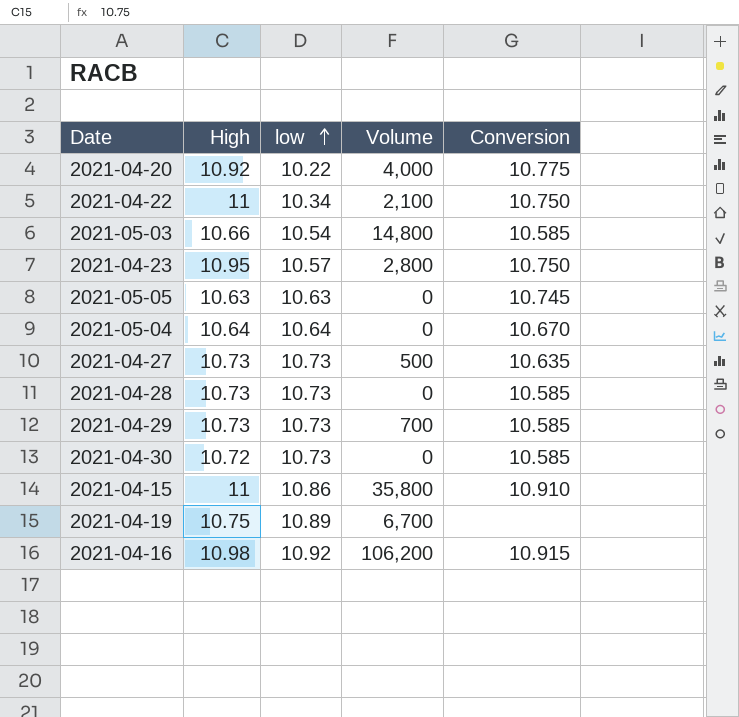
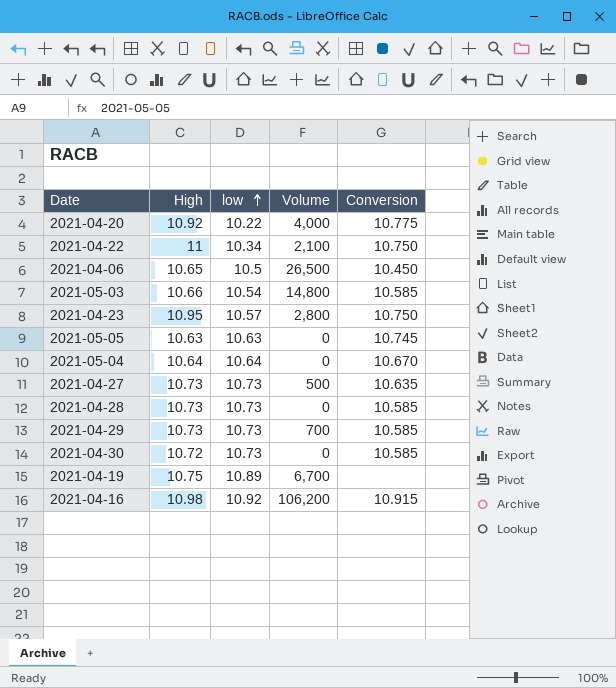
row 2021-04-15: 11 | 10.86 | 35,800 | 10.910 -> none
row 2021-04-06: none -> 10.65 | 10.5 | 26,500 | 10.450

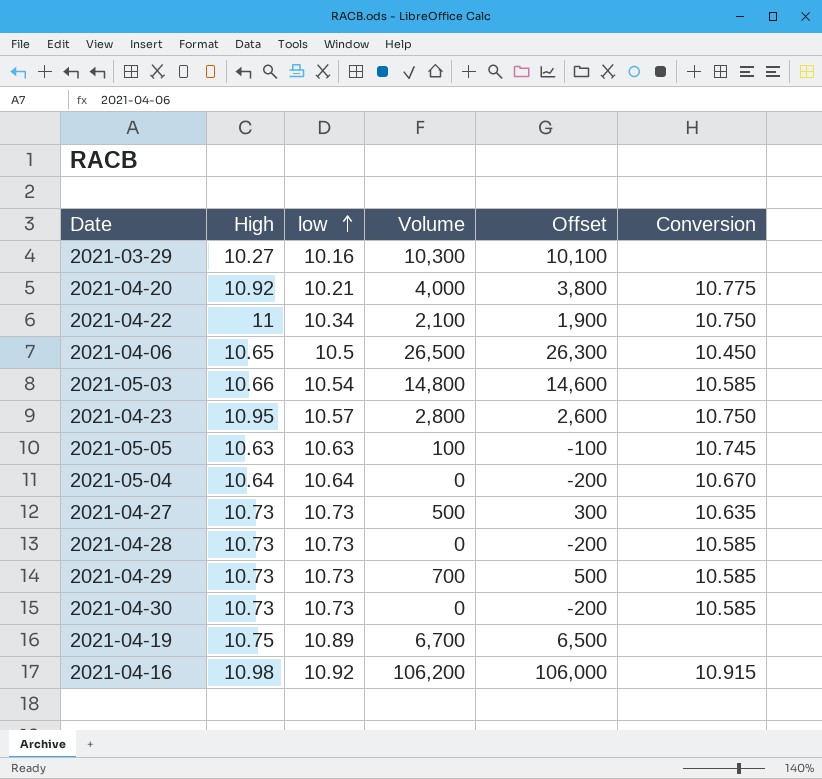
column Offset | formula: none -> [Volume] - 200
row 2021-03-29: none -> 10.27 | 10.16 | 10,300 | 10,100 | none
2021-04-20 | low: 10.22 -> 10.21
2021-05-05 | Volume: 0 -> 100
2021-04-30 | High: 10.72 -> 10.73

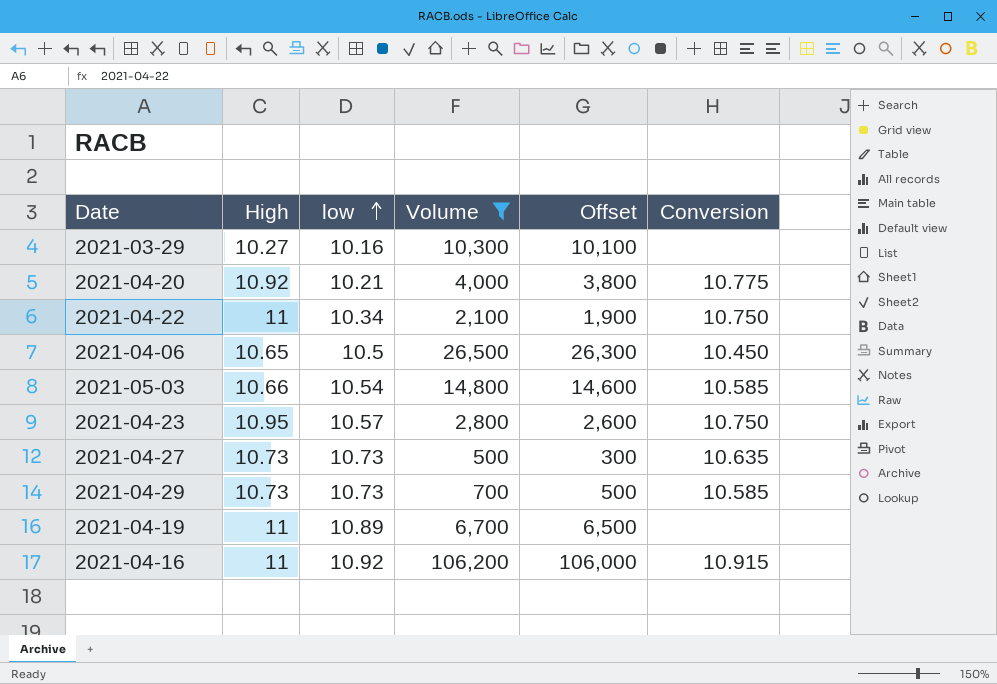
filter: none -> Volume >= 500
2021-04-19 | High: 10.75 -> 11
2021-04-16 | High: 10.98 -> 11

